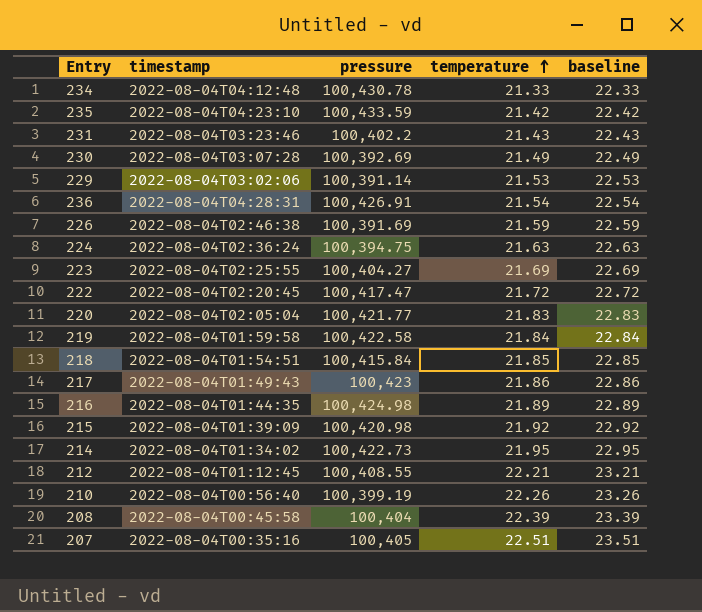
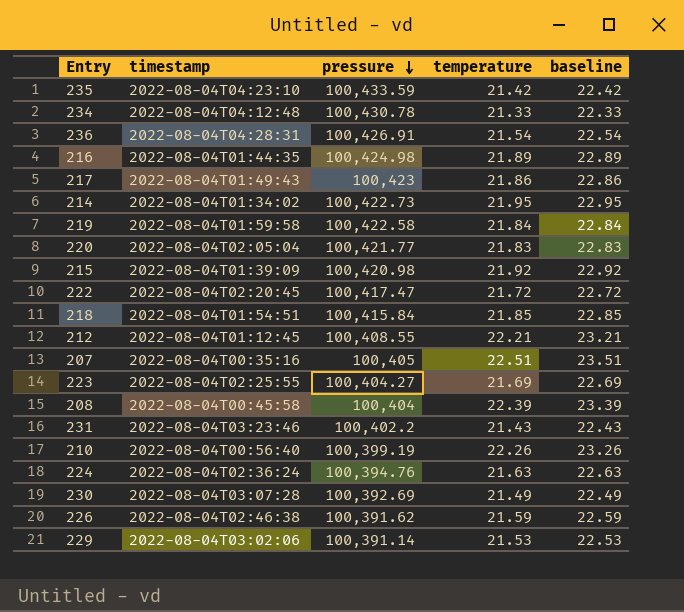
row order: temperature ascending -> pressure descending
224 | pressure: 100,394.75 -> 100,394.76
226 | pressure: 100,391.69 -> 100,391.62

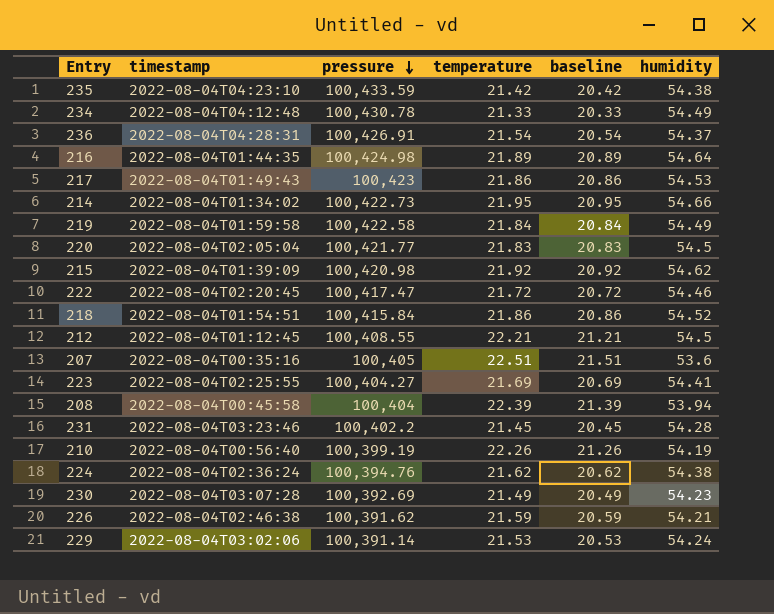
column baseline | formula: [temperature] + 1 -> [temperature] - 1
column humidity | position: none -> 6
218 | temperature: 21.85 -> 21.86
231 | temperature: 21.43 -> 21.45
224 | temperature: 21.63 -> 21.62

